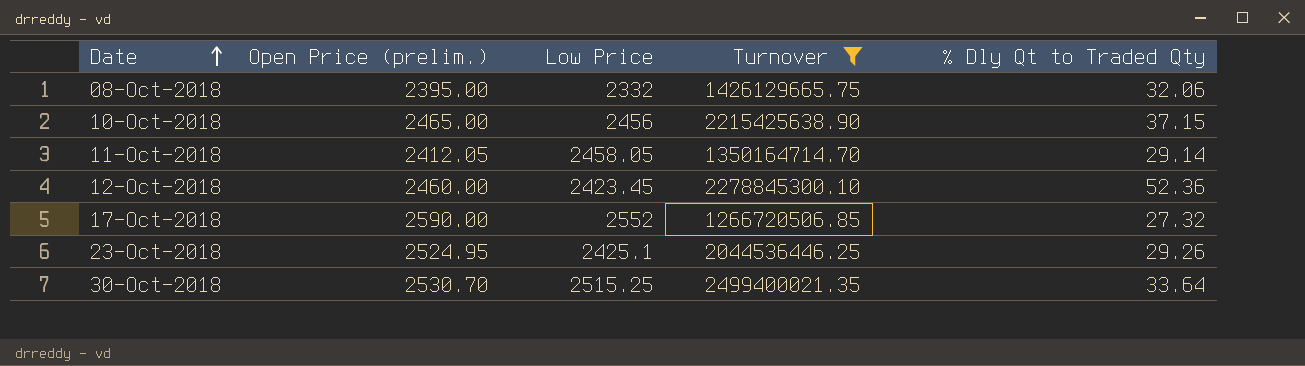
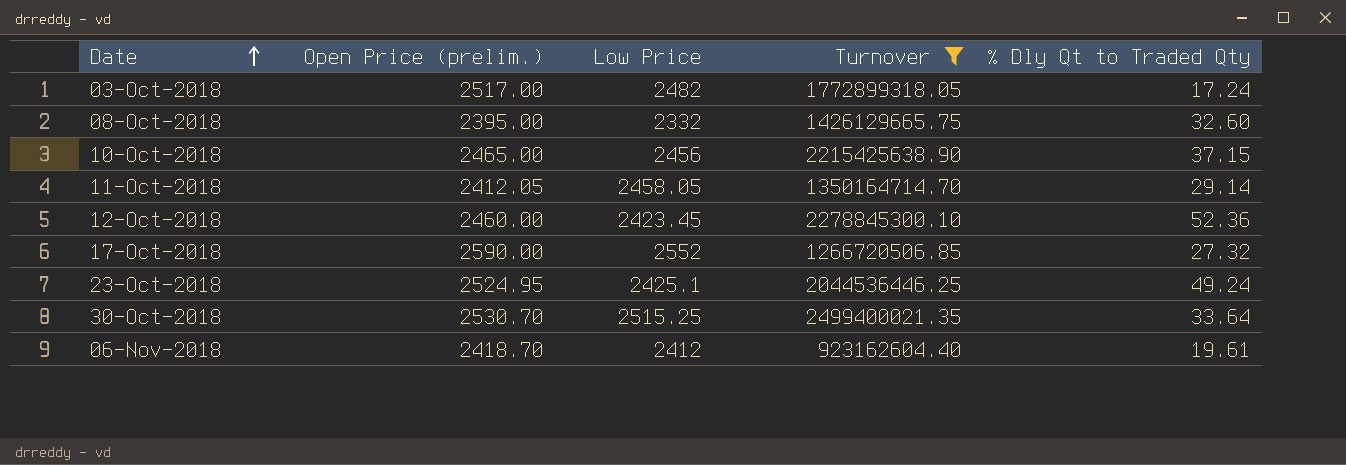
row 03-Oct-2018: none -> 2517.00 | 2482 | 1772899318.05 | 17.24
08-Oct-2018 | % Dly Qt to Traded Qty: 32.06 -> 32.60
23-Oct-2018 | % Dly Qt to Traded Qty: 29.26 -> 49.24
row 06-Nov-2018: none -> 2418.70 | 2412 | 923162604.40 | 19.61

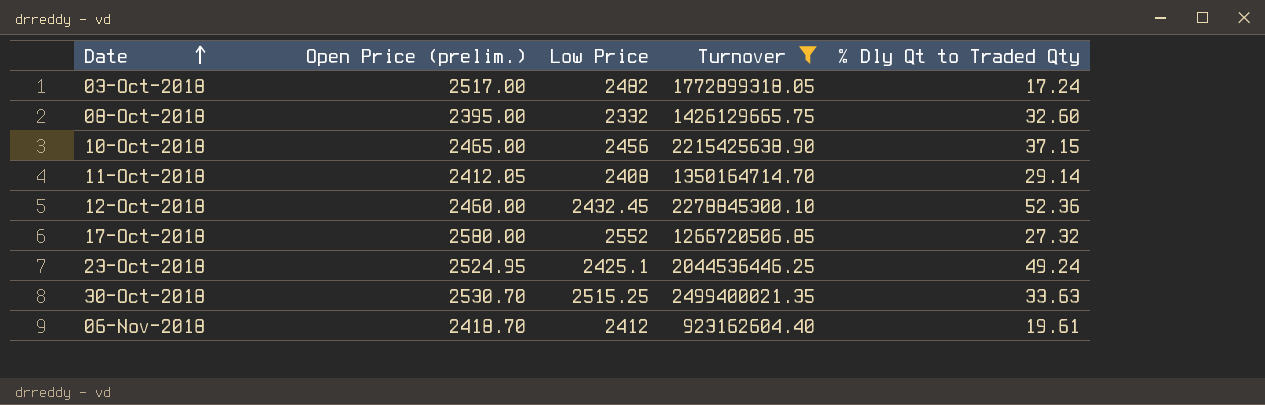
11-Oct-2018 | Low Price: 2458.05 -> 2408
12-Oct-2018 | Low Price: 2423.45 -> 2432.45
17-Oct-2018 | Open Price (prelim.): 2590.00 -> 2580.00
30-Oct-2018 | % Dly Qt to Traded Qty: 33.64 -> 33.63

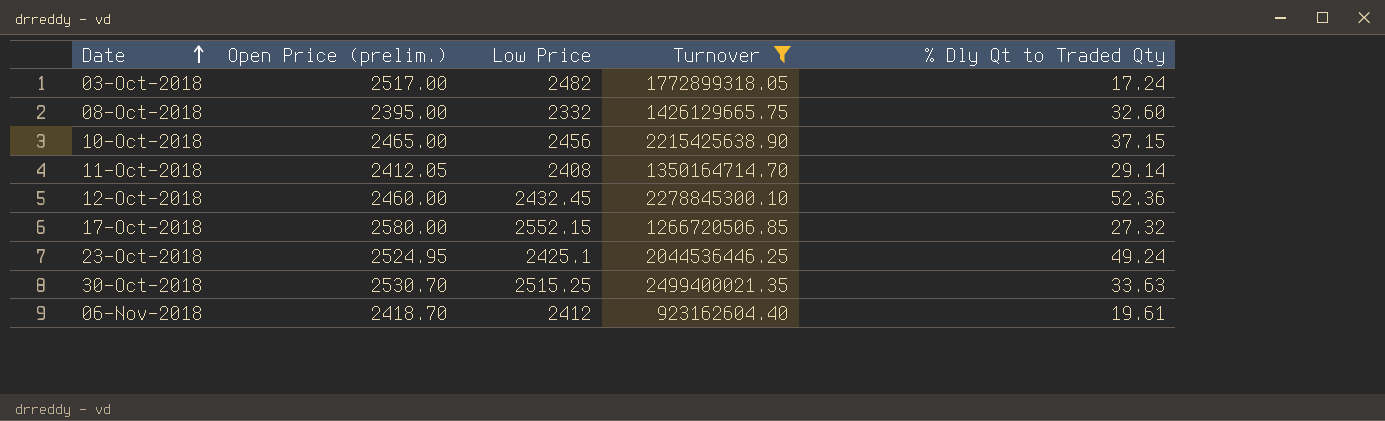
17-Oct-2018 | Low Price: 2552 -> 2552.15

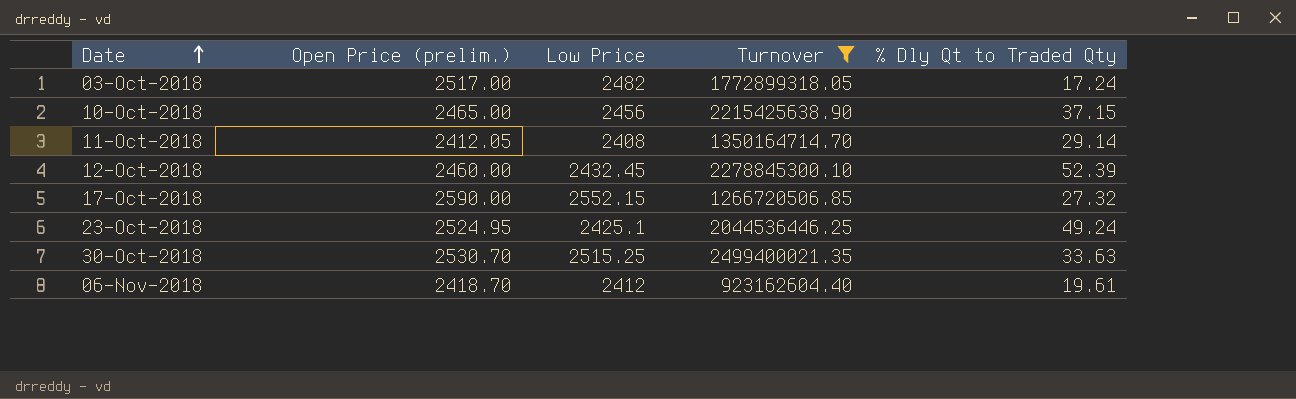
row 08-Oct-2018: 2395.00 | 2332 | 1426129665.75 | 32.60 -> none
12-Oct-2018 | % Dly Qt to Traded Qty: 52.36 -> 52.39
17-Oct-2018 | Open Price (prelim.): 2580.00 -> 2590.00

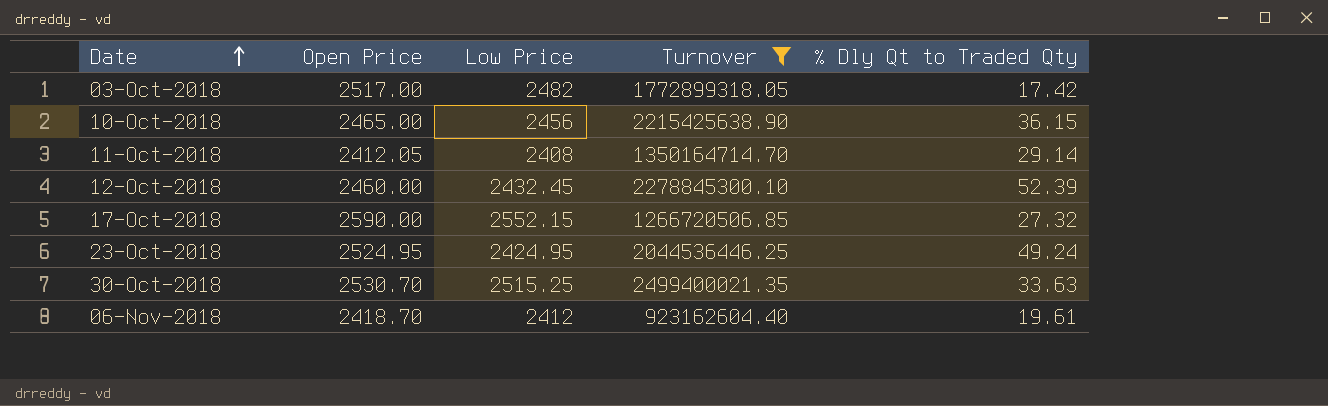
column name: Open Price (prelim.) -> Open Price
03-Oct-2018 | % Dly Qt to Traded Qty: 17.24 -> 17.42
10-Oct-2018 | % Dly Qt to Traded Qty: 37.15 -> 36.15
23-Oct-2018 | Low Price: 2425.1 -> 2424.95

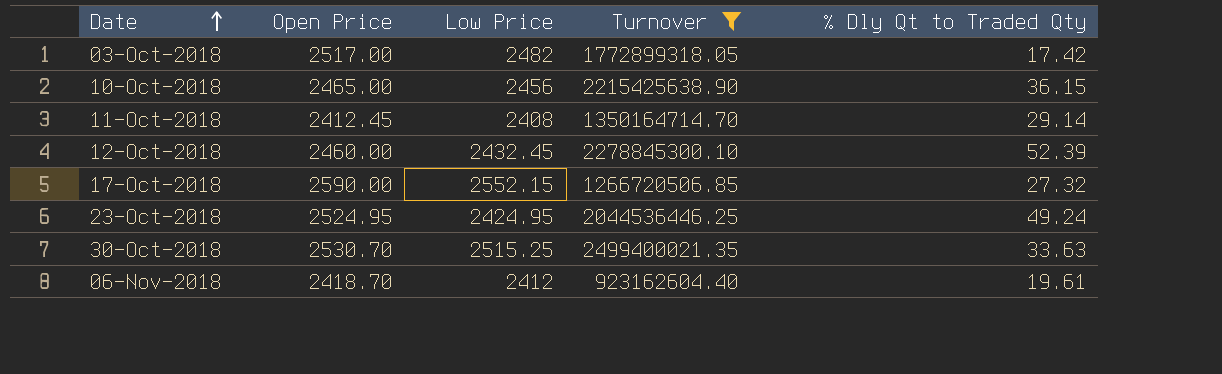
11-Oct-2018 | Open Price: 2412.05 -> 2412.45

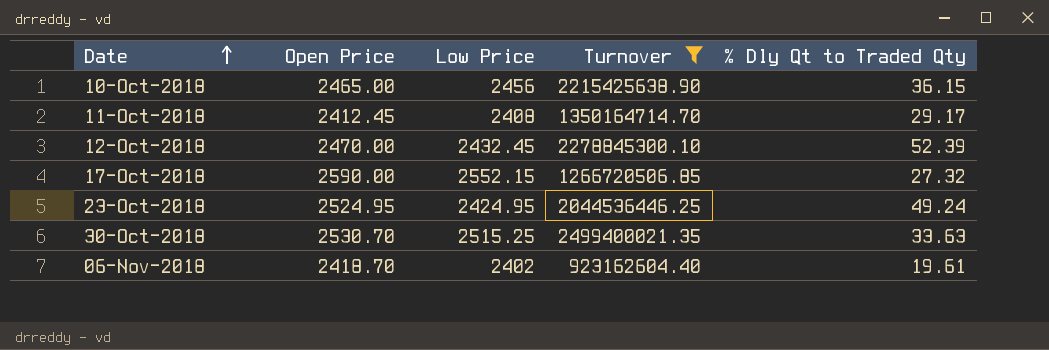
row 03-Oct-2018: 2517.00 | 2482 | 1772899318.05 | 17.42 -> none
11-Oct-2018 | % Dly Qt to Traded Qty: 29.14 -> 29.17
12-Oct-2018 | Open Price: 2460.00 -> 2470.00
06-Nov-2018 | Low Price: 2412 -> 2402

